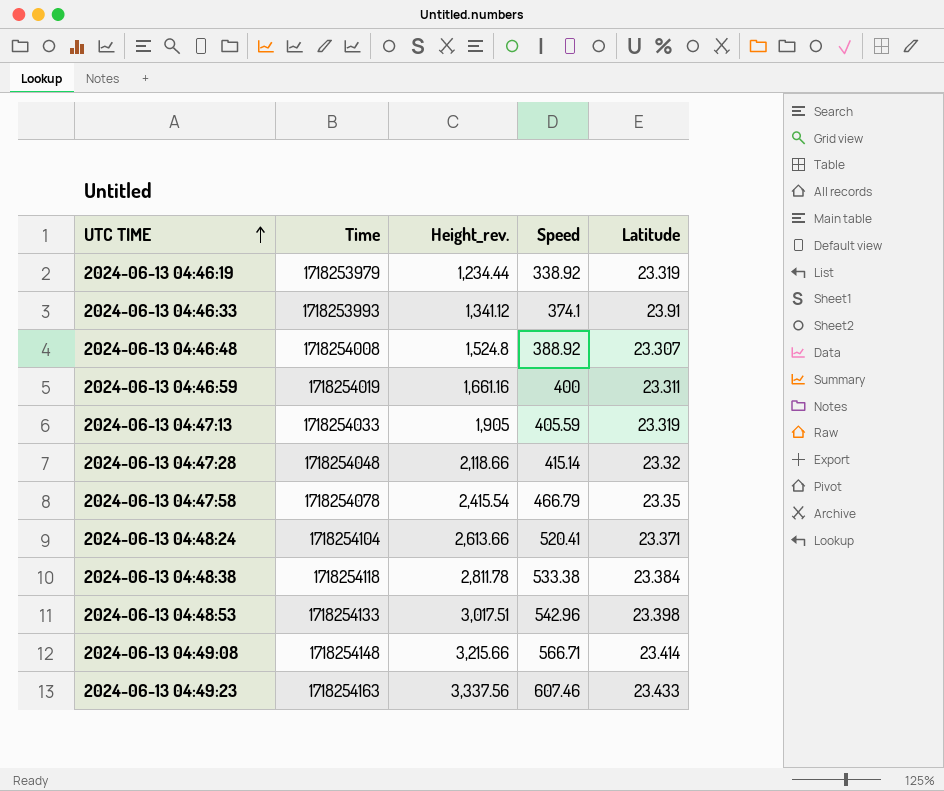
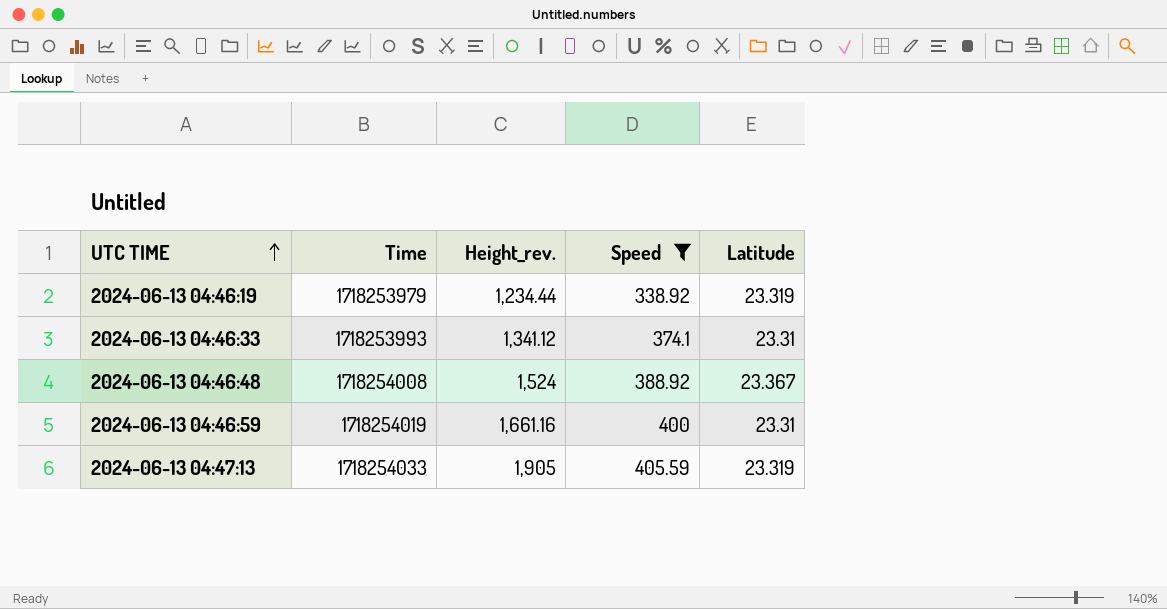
filter: none -> Speed <= 405.59
2024-06-13 04:46:33 | Latitude: 23.91 -> 23.31
2024-06-13 04:46:48 | Height_rev.: 1,524.8 -> 1,524
2024-06-13 04:46:48 | Latitude: 23.307 -> 23.367
2024-06-13 04:46:59 | Latitude: 23.311 -> 23.31

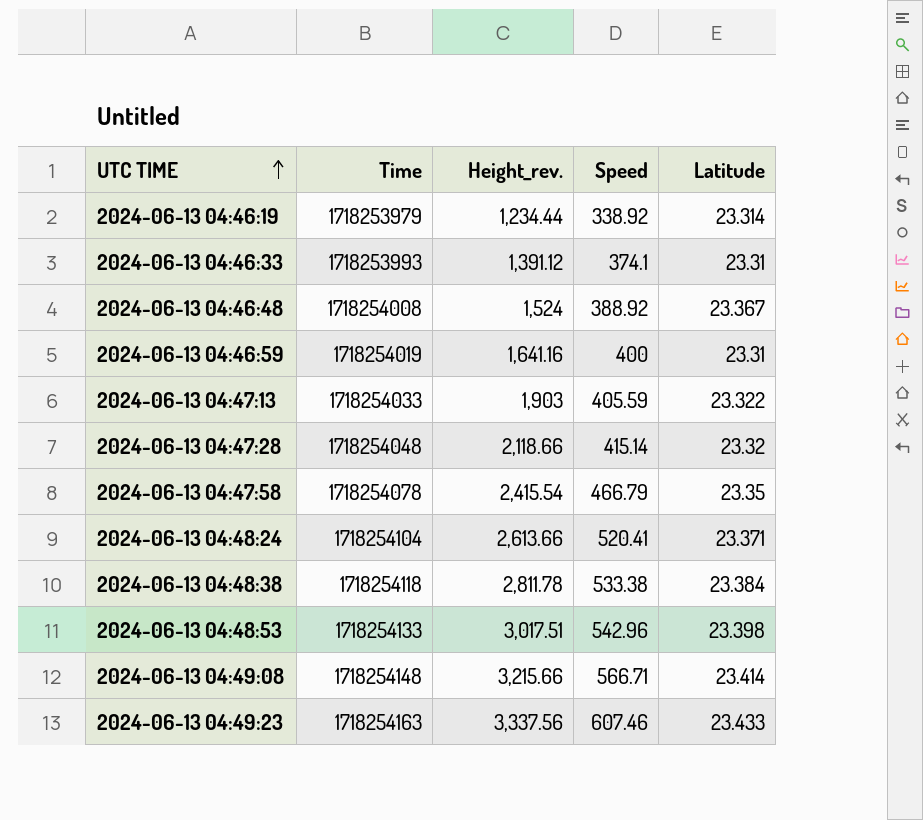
filter: Speed <= 405.59 -> none
2024-06-13 04:46:19 | Latitude: 23.319 -> 23.314
2024-06-13 04:46:33 | Height_rev.: 1,341.12 -> 1,391.12
2024-06-13 04:46:59 | Height_rev.: 1,661.16 -> 1,641.16
2024-06-13 04:47:13 | Height_rev.: 1,905 -> 1,903
2024-06-13 04:47:13 | Latitude: 23.319 -> 23.322

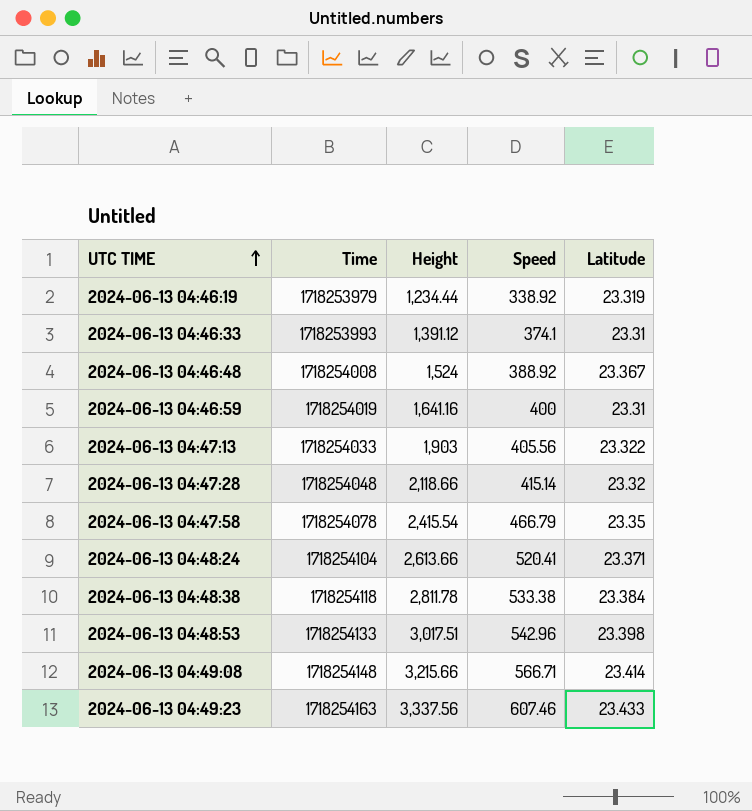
column name: Height_rev. -> Height
2024-06-13 04:46:19 | Latitude: 23.314 -> 23.319
2024-06-13 04:47:13 | Speed: 405.59 -> 405.56

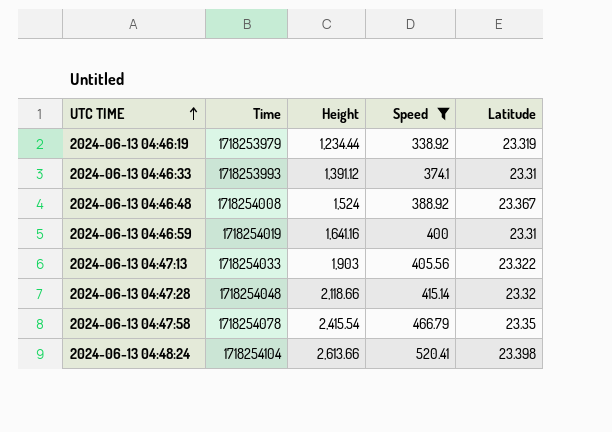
filter: none -> Speed <= 520.41
2024-06-13 04:48:24 | Latitude: 23.371 -> 23.398

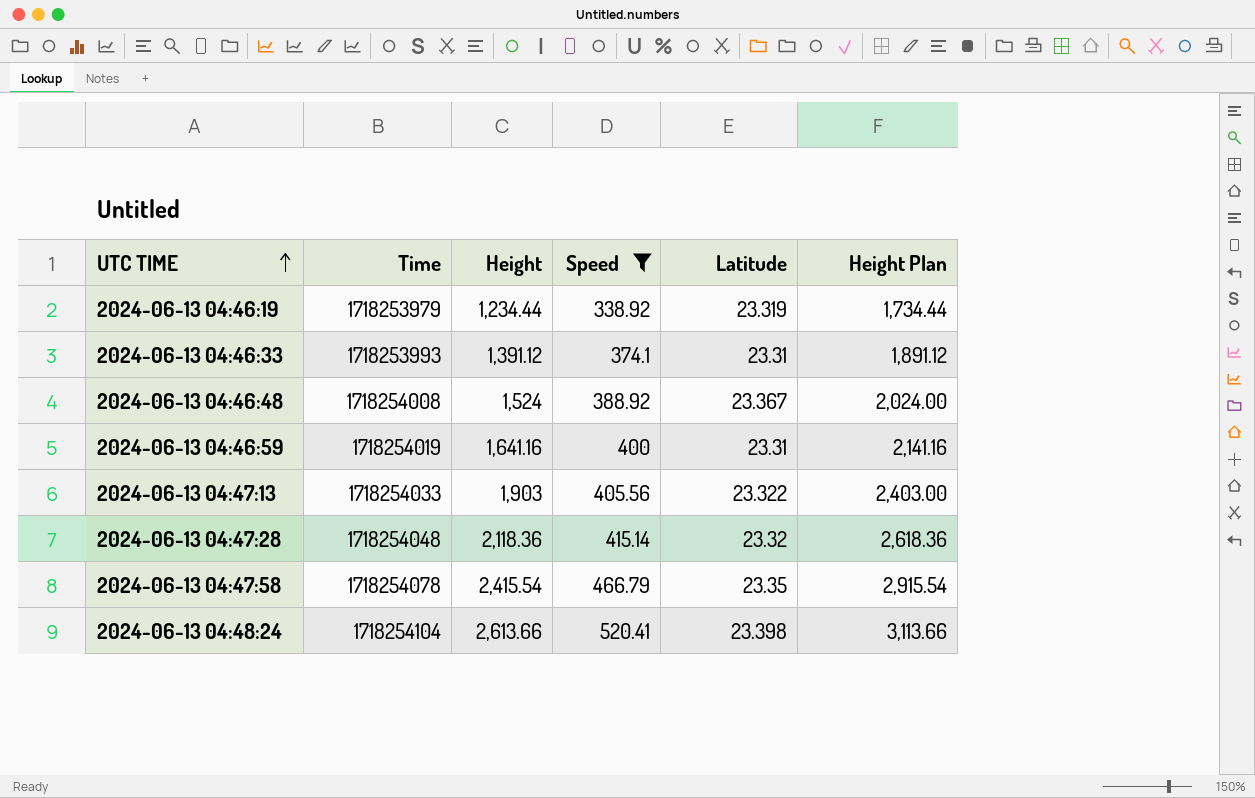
column Height Plan | formula: none -> [Height] + 500
2024-06-13 04:47:28 | Height: 2,118.66 -> 2,118.36

